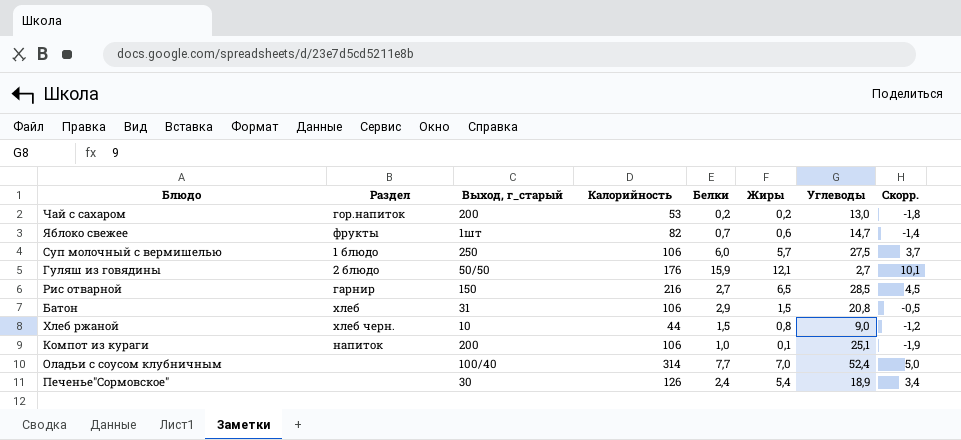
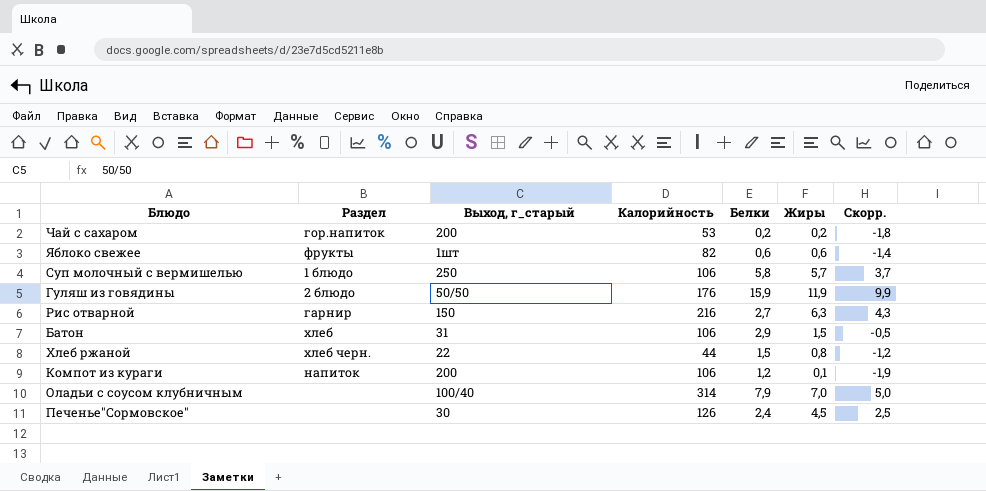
column Углеводы | position: 7 -> none
Яблоко свежее | Белки: 0,7 -> 0,6
Суп молочный с вермишелью | Белки: 6,0 -> 5,8
Гуляш из говядины | Жиры: 12,1 -> 11,9
Гуляш из говядины | Скорр.: 10,1 -> 9,9
Рис отварной | Жиры: 6,5 -> 6,3
Рис отварной | Скорр.: 4,5 -> 4,3
Хлеб ржаной | Выход, г_старый: 10 -> 22
Компот из кураги | Белки: 1,0 -> 1,2
Оладьи с соусом клубничным | Белки: 7,7 -> 7,9
Печенье"Сормовское" | Жиры: 5,4 -> 4,5
Печенье"Сормовское" | Скорр.: 3,4 -> 2,5

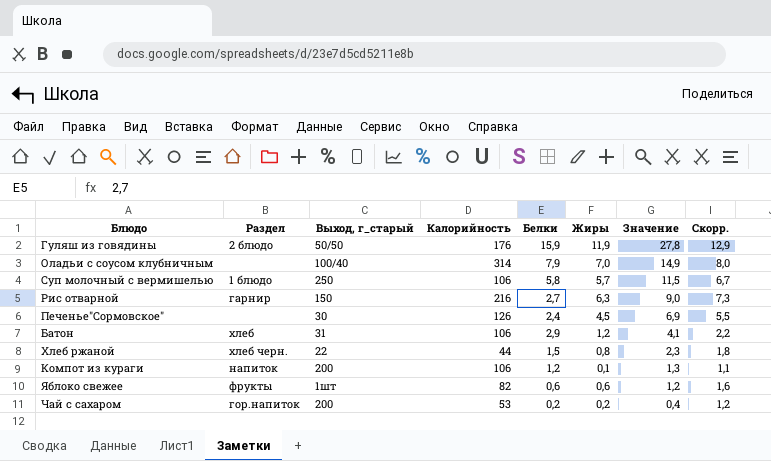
row order: none -> Значение descending
column Значение | formula: none -> [Белки] + [Жиры]
column Скорр. | formula: [Жиры] - 2 -> [Жиры] + 1
Батон | Жиры: 1,5 -> 1,2

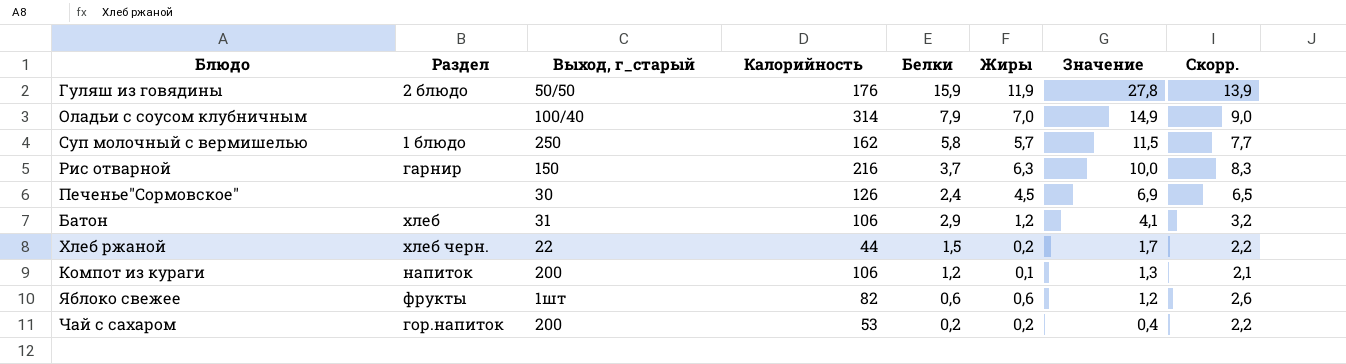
column Скорр. | formula: [Жиры] + 1 -> [Жиры] + 2
Суп молочный с вермишелью | Калорийность: 106 -> 162
Рис отварной | Белки: 2,7 -> 3,7
Рис отварной | Значение: 9,0 -> 10,0
Хлеб ржаной | Жиры: 0,8 -> 0,2
Хлеб ржаной | Значение: 2,3 -> 1,7

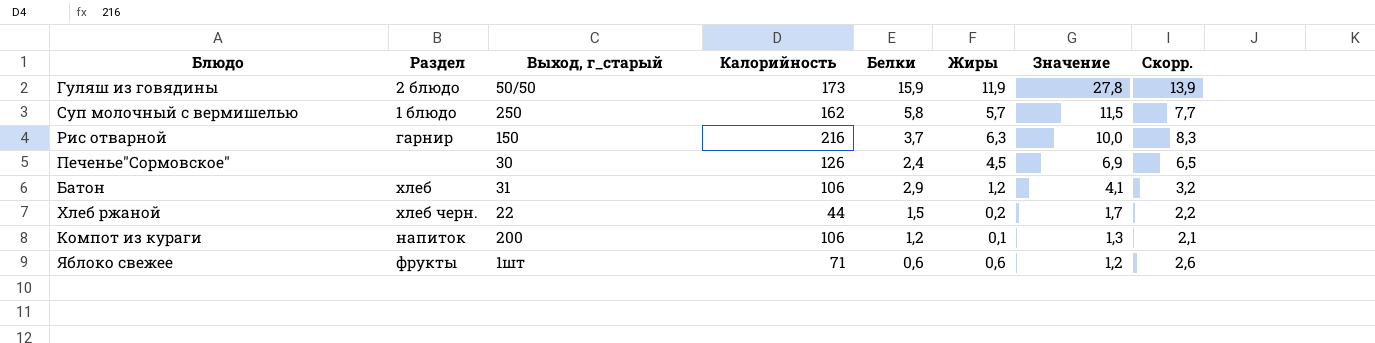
row Оладьи с соусом клубничным: none | 100/40 | 314 | 7,9 | 7,0 | 14,9 | 9,0 -> none
row Чай с сахаром: гор.напиток | 200 | 53 | 0,2 | 0,2 | 0,4 | 2,2 -> none
Гуляш из говядины | Калорийность: 176 -> 173
Яблоко свежее | Калорийность: 82 -> 71

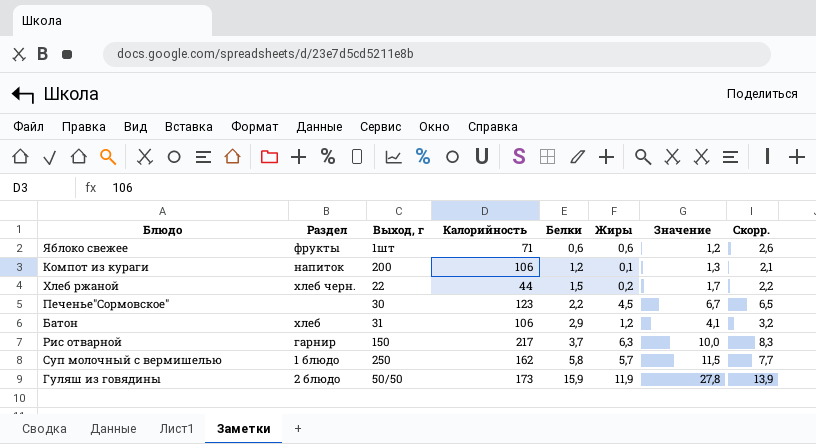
row order: Значение descending -> Белки ascending
column name: Выход, г_старый -> Выход, г
Печенье"Сормовское" | Калорийность: 126 -> 123
Печенье"Сормовское" | Белки: 2,4 -> 2,2
Печенье"Сормовское" | Значение: 6,9 -> 6,7
Рис отварной | Калорийность: 216 -> 217

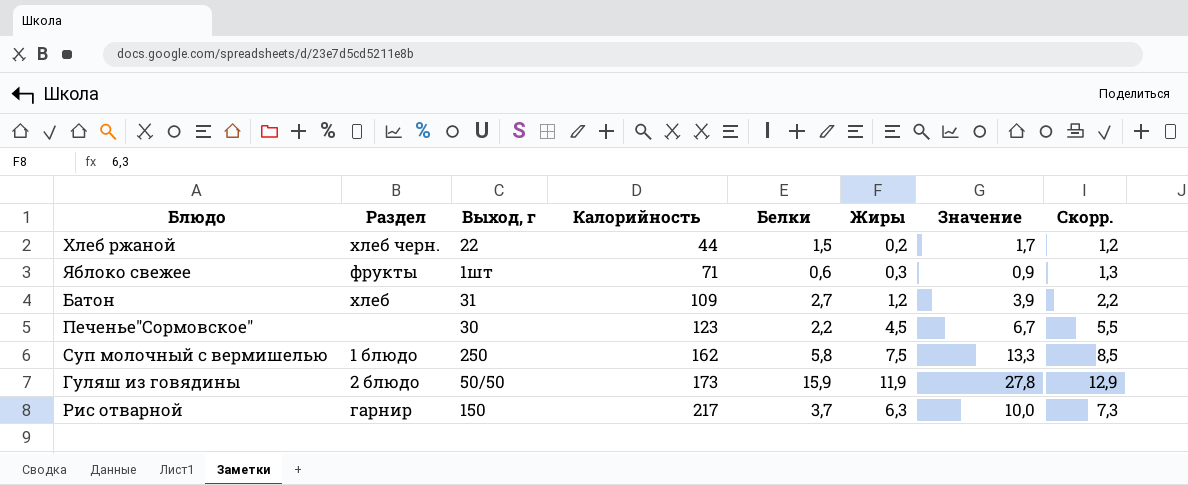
row order: Белки ascending -> Калорийность ascending
column Скорр. | formula: [Жиры] + 2 -> [Жиры] + 1
row Компот из кураги: напиток | 200 | 106 | 1,2 | 0,1 | 1,3 | 2,1 -> none
Яблоко свежее | Жиры: 0,6 -> 0,3
Яблоко свежее | Значение: 1,2 -> 0,9
Батон | Калорийность: 106 -> 109
Батон | Белки: 2,9 -> 2,7
Батон | Значение: 4,1 -> 3,9
Суп молочный с вермишелью | Жиры: 5,7 -> 7,5
Суп молочный с вермишелью | Значение: 11,5 -> 13,3

